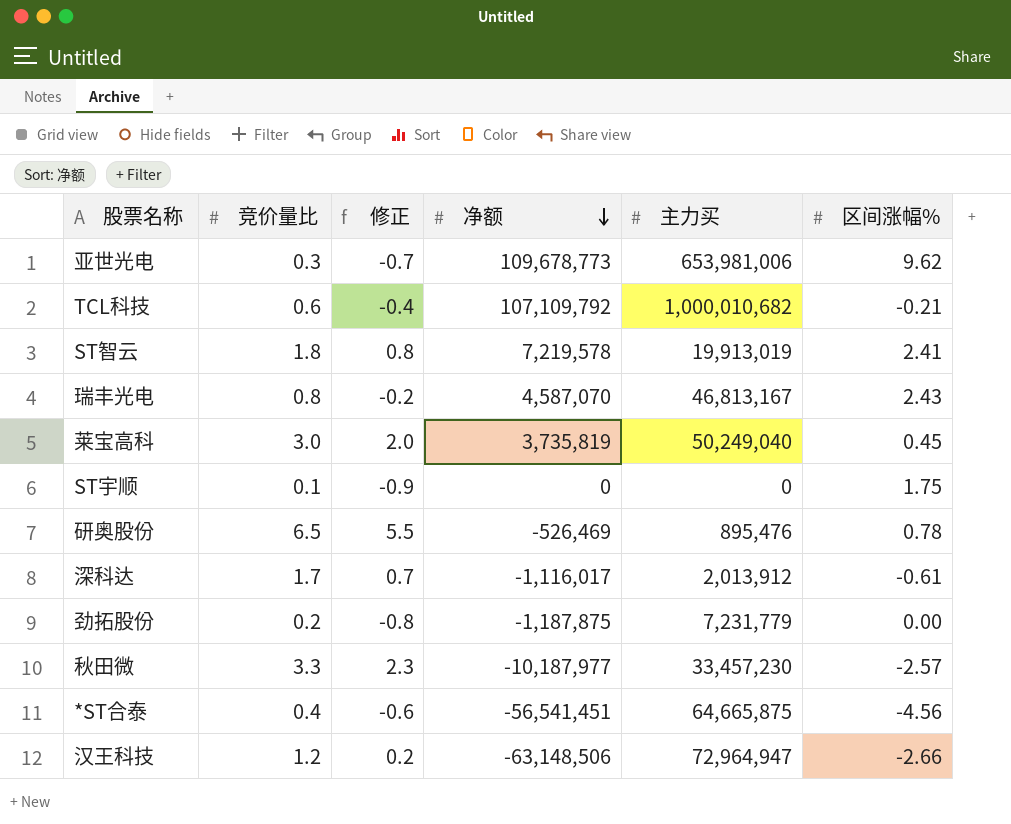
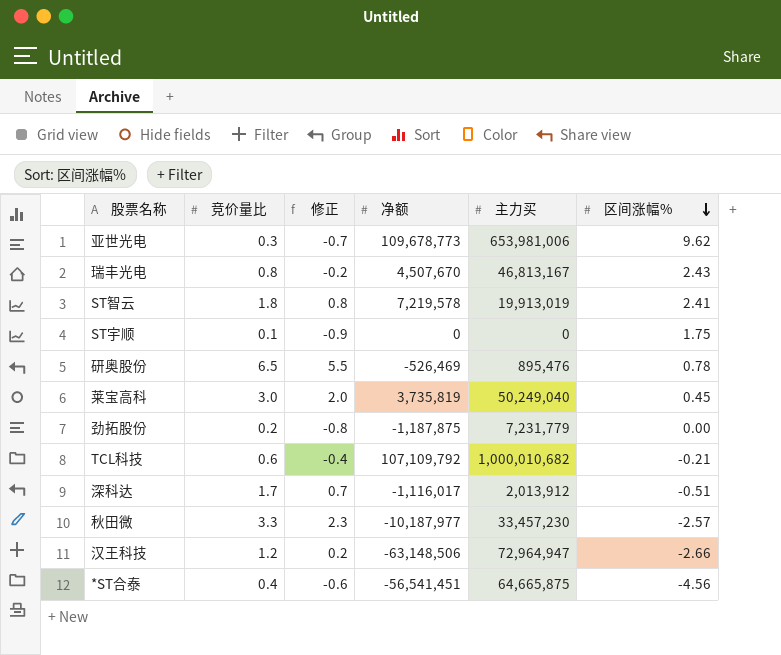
row order: 净额 descending -> 区间涨幅% descending
瑞丰光电 | 净额: 4,587,070 -> 4,507,670
深科达 | 区间涨幅%: -0.61 -> -0.51

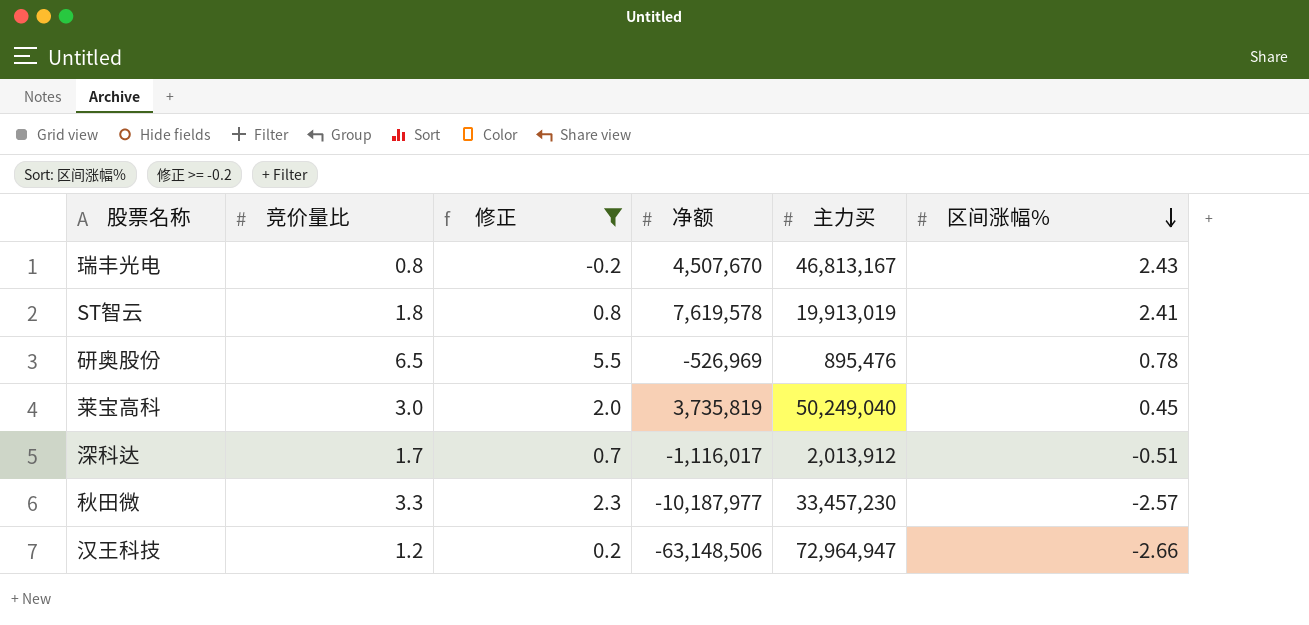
filter: none -> 修正 >= -0.2
ST智云 | 净额: 7,219,578 -> 7,619,578
研奥股份 | 净额: -526,469 -> -526,969

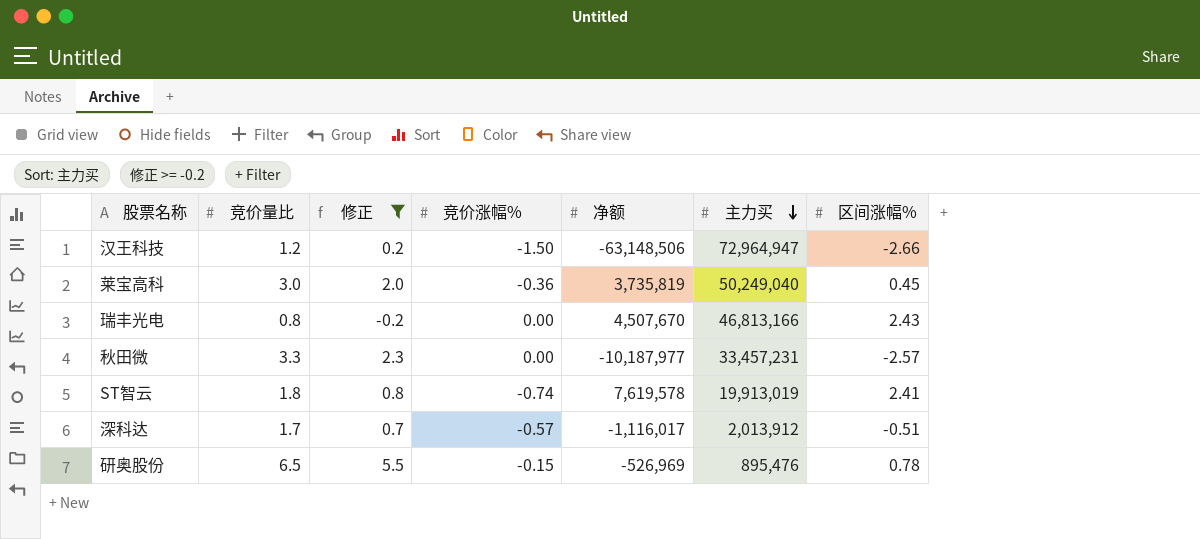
row order: 区间涨幅% descending -> 主力买 descending
column 竞价涨幅% | position: none -> 4
瑞丰光电 | 主力买: 46,813,167 -> 46,813,166
秋田微 | 主力买: 33,457,230 -> 33,457,231

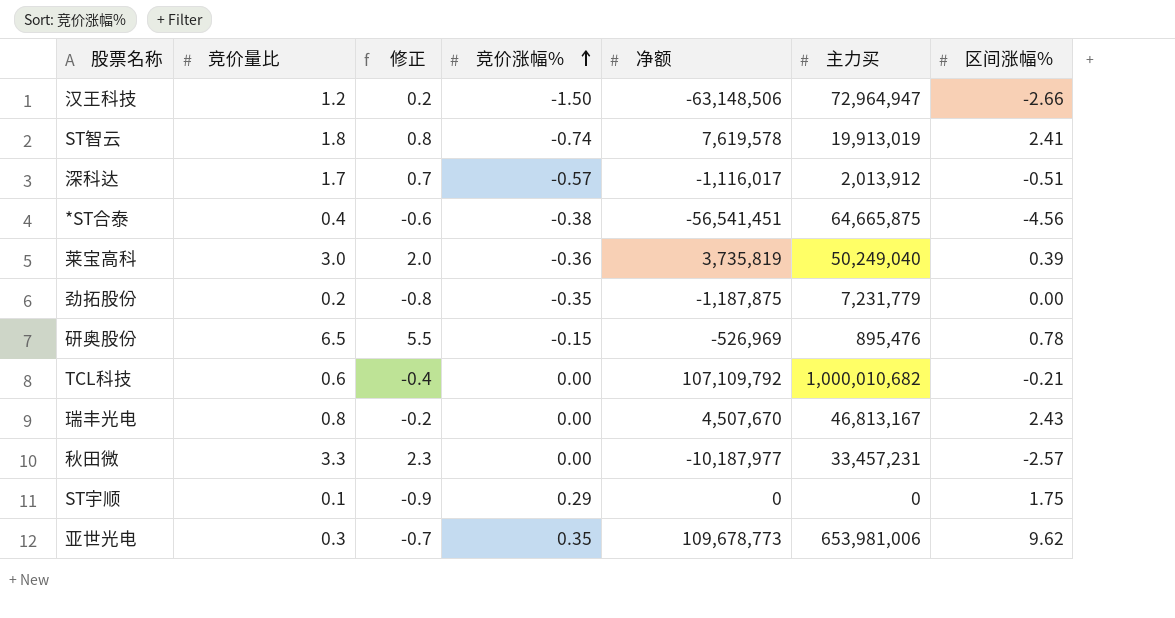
filter: 修正 >= -0.2 -> none
row order: 主力买 descending -> 竞价涨幅% ascending
莱宝高科 | 区间涨幅%: 0.45 -> 0.39
瑞丰光电 | 主力买: 46,813,166 -> 46,813,167

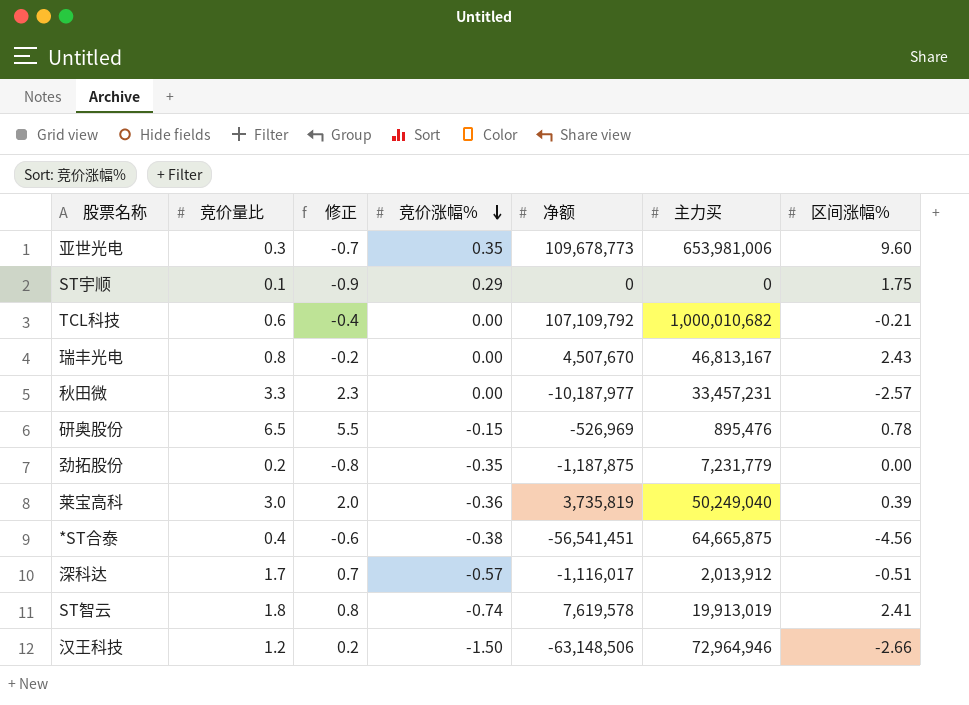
row order: 竞价涨幅% ascending -> 竞价涨幅% descending
亚世光电 | 区间涨幅%: 9.62 -> 9.60
汉王科技 | 主力买: 72,964,947 -> 72,964,946

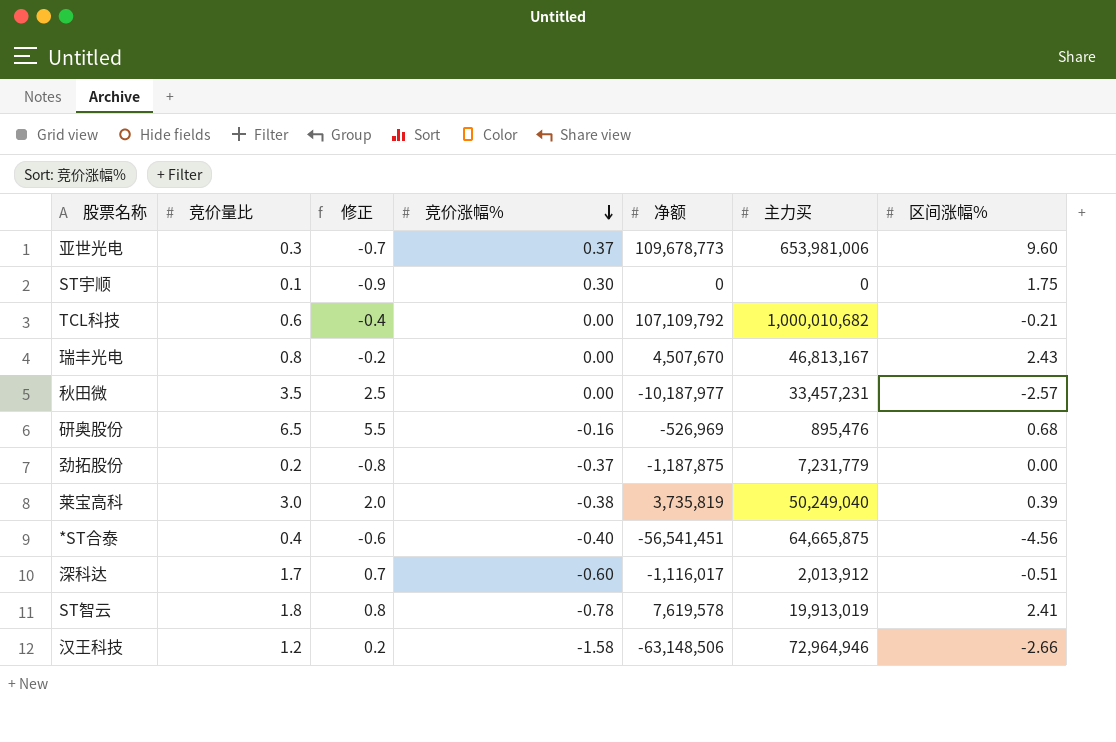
亚世光电 | 竞价涨幅%: 0.35 -> 0.37
ST宇顺 | 竞价涨幅%: 0.29 -> 0.30
秋田微 | 竞价量比: 3.3 -> 3.5
秋田微 | 修正: 2.3 -> 2.5
研奥股份 | 竞价涨幅%: -0.15 -> -0.16
研奥股份 | 区间涨幅%: 0.78 -> 0.68
劲拓股份 | 竞价涨幅%: -0.35 -> -0.37
莱宝高科 | 竞价涨幅%: -0.36 -> -0.38
*ST合泰 | 竞价涨幅%: -0.38 -> -0.40
深科达 | 竞价涨幅%: -0.57 -> -0.60
ST智云 | 竞价涨幅%: -0.74 -> -0.78
汉王科技 | 竞价涨幅%: -1.50 -> -1.58

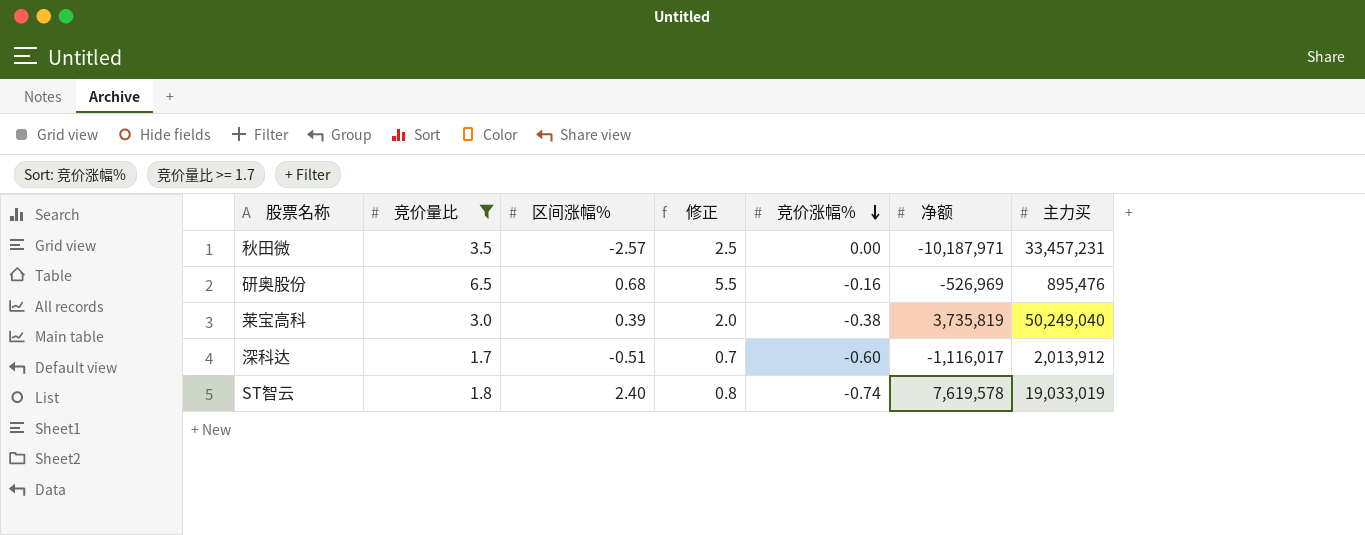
filter: none -> 竞价量比 >= 1.7
column 区间涨幅% | position: 7 -> 3
秋田微 | 净额: -10,187,977 -> -10,187,971
ST智云 | 区间涨幅%: 2.41 -> 2.40
ST智云 | 竞价涨幅%: -0.78 -> -0.74
ST智云 | 主力买: 19,913,019 -> 19,033,019

